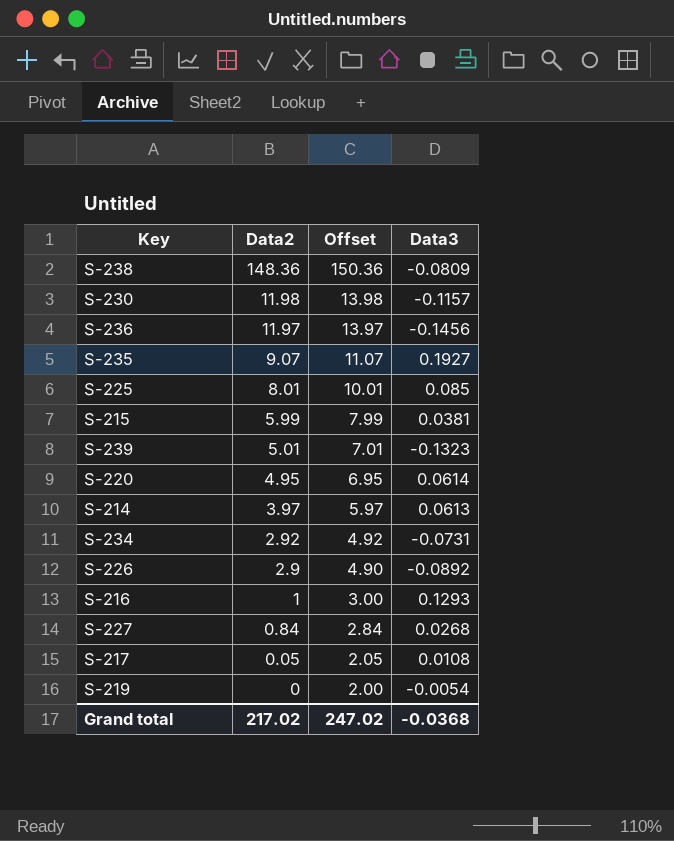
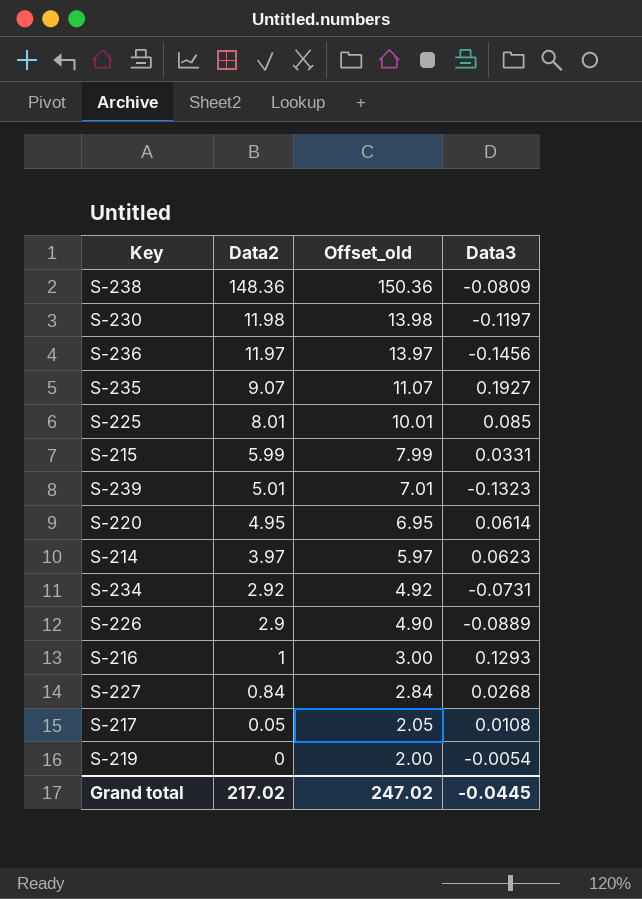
column name: Offset -> Offset_old
S-230 | Data3: -0.1157 -> -0.1197
S-215 | Data3: 0.0381 -> 0.0331
S-214 | Data3: 0.0613 -> 0.0623
S-226 | Data3: -0.0892 -> -0.0889
Grand total | Data3: -0.0368 -> -0.0445

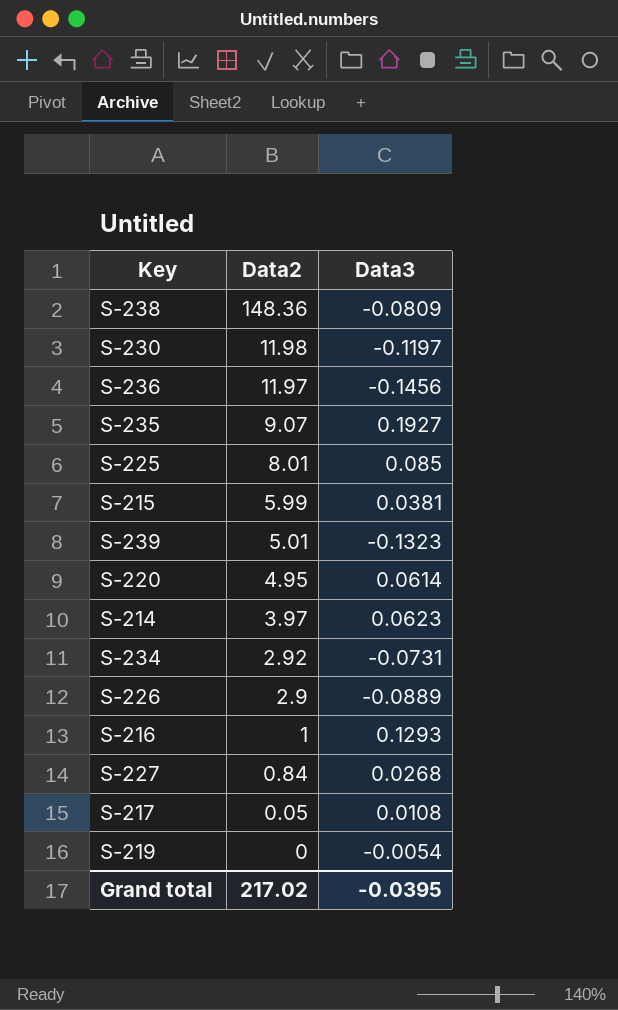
column Offset_old | formula: [Data2] + 2 -> none
S-215 | Data3: 0.0331 -> 0.0381
Grand total | Data3: -0.0445 -> -0.0395

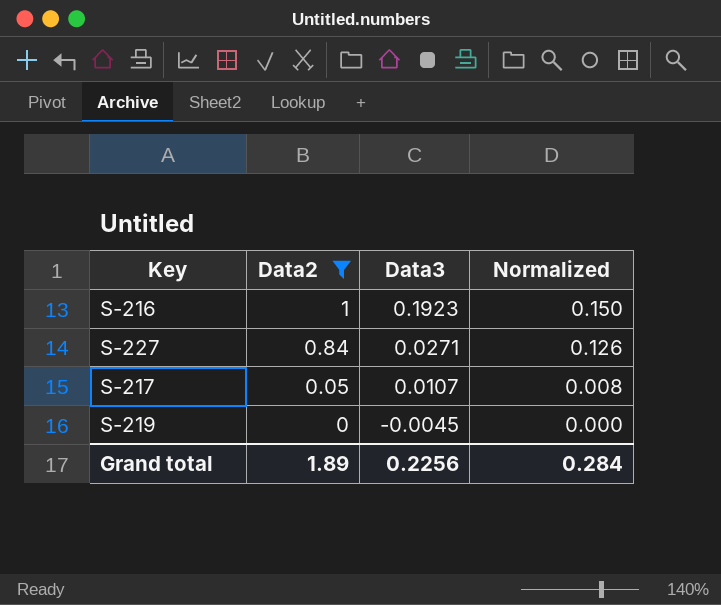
filter: none -> Data2 <= 1
column Normalized | formula: none -> [Data2] * 0.15
S-216 | Data3: 0.1293 -> 0.1923
S-227 | Data3: 0.0268 -> 0.0271
S-217 | Data3: 0.0108 -> 0.0107
S-219 | Data3: -0.0054 -> -0.0045
Grand total | Data2: 217.02 -> 1.89
Grand total | Data3: -0.0395 -> 0.2256

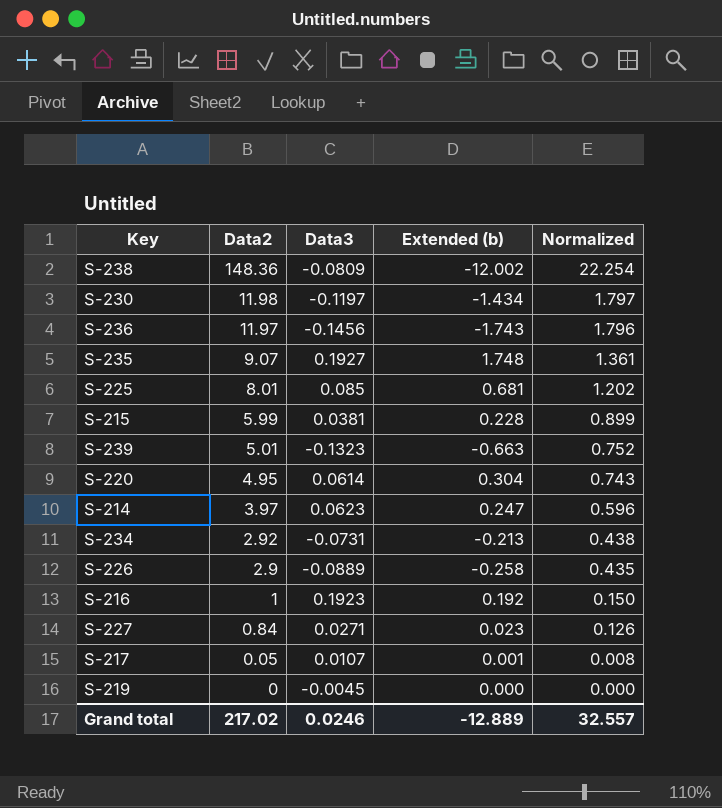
filter: Data2 <= 1 -> none
column Extended (b) | formula: none -> [Data2] * [Data3]
Grand total | Data2: 1.89 -> 217.02
Grand total | Data3: 0.2256 -> 0.0246
Grand total | Normalized: 0.284 -> 32.557

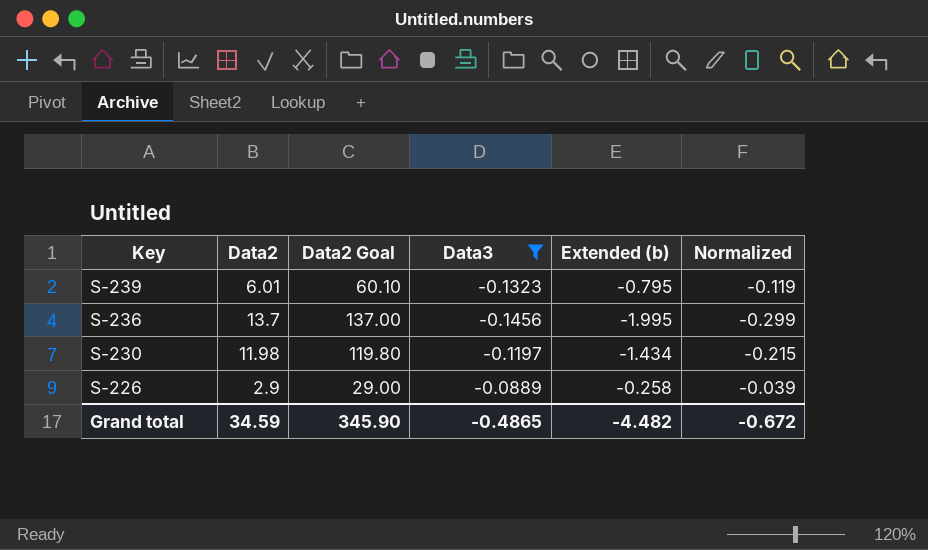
filter: none -> Data3 <= -0.0889
row order: Data2 descending -> Key descending
column Data2 Goal | formula: none -> [Data2] * 10
column Normalized | formula: [Data2] * 0.15 -> [Extended (b)] * 0.15
S-239 | Data2: 5.01 -> 6.01
S-239 | Extended (b): -0.663 -> -0.795
S-236 | Data2: 11.97 -> 13.7
S-236 | Extended (b): -1.743 -> -1.995
Grand total | Data2: 217.02 -> 34.59
Grand total | Data3: 0.0246 -> -0.4865
Grand total | Extended (b): -12.889 -> -4.482
Grand total | Normalized: 32.557 -> -0.672

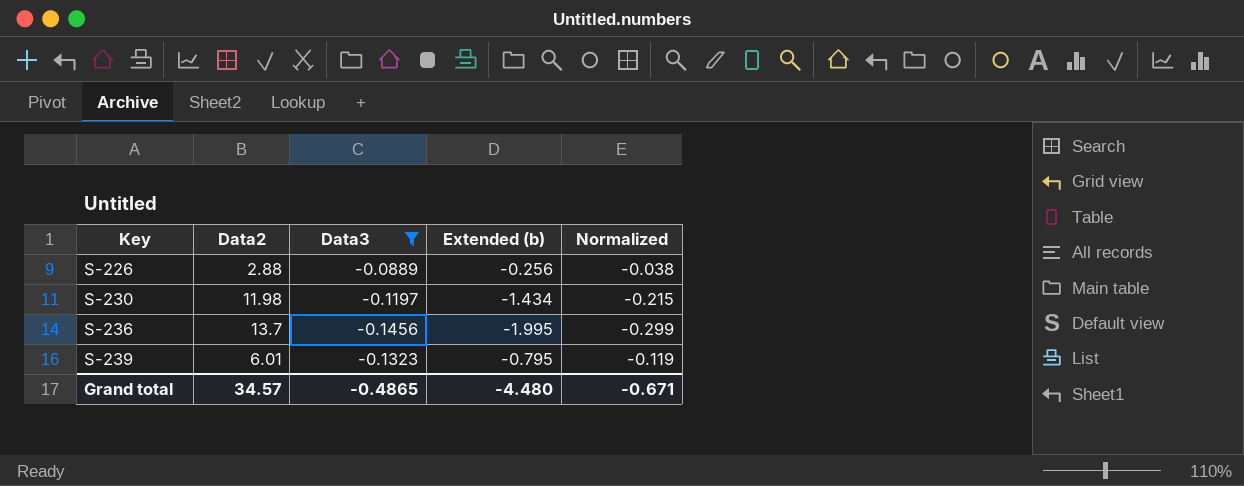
row order: Key descending -> Key ascending
column Data2 Goal | formula: [Data2] * 10 -> none
S-226 | Data2: 2.9 -> 2.88
S-226 | Extended (b): -0.258 -> -0.256
S-226 | Normalized: -0.039 -> -0.038
Grand total | Data2: 34.59 -> 34.57
Grand total | Extended (b): -4.482 -> -4.480
Grand total | Normalized: -0.672 -> -0.671

